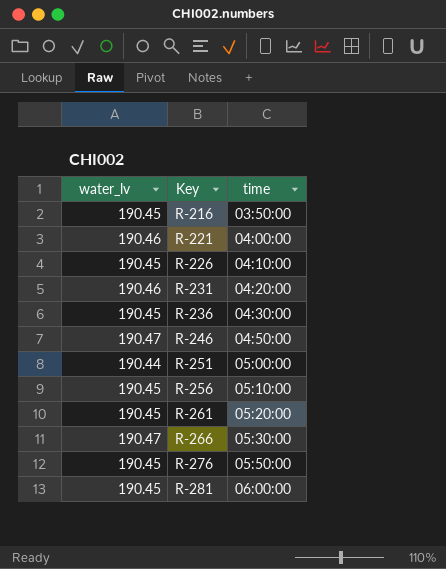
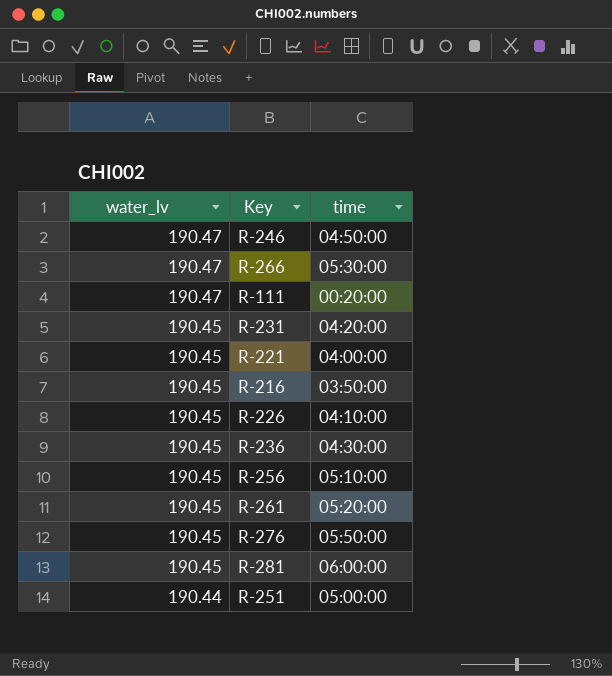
row order: Key ascending -> water_lv descending
row R-111: none -> 190.47 | 00:20:00
R-231 | water_lv: 190.46 -> 190.45
R-221 | water_lv: 190.46 -> 190.45

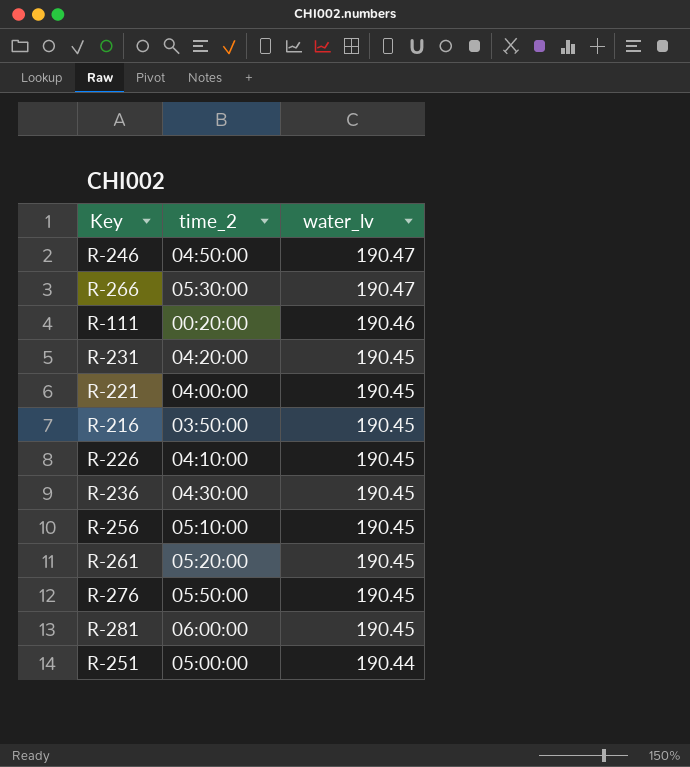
column name: time -> time_2
column water_lv | position: 1 -> 3
R-111 | water_lv: 190.47 -> 190.46

